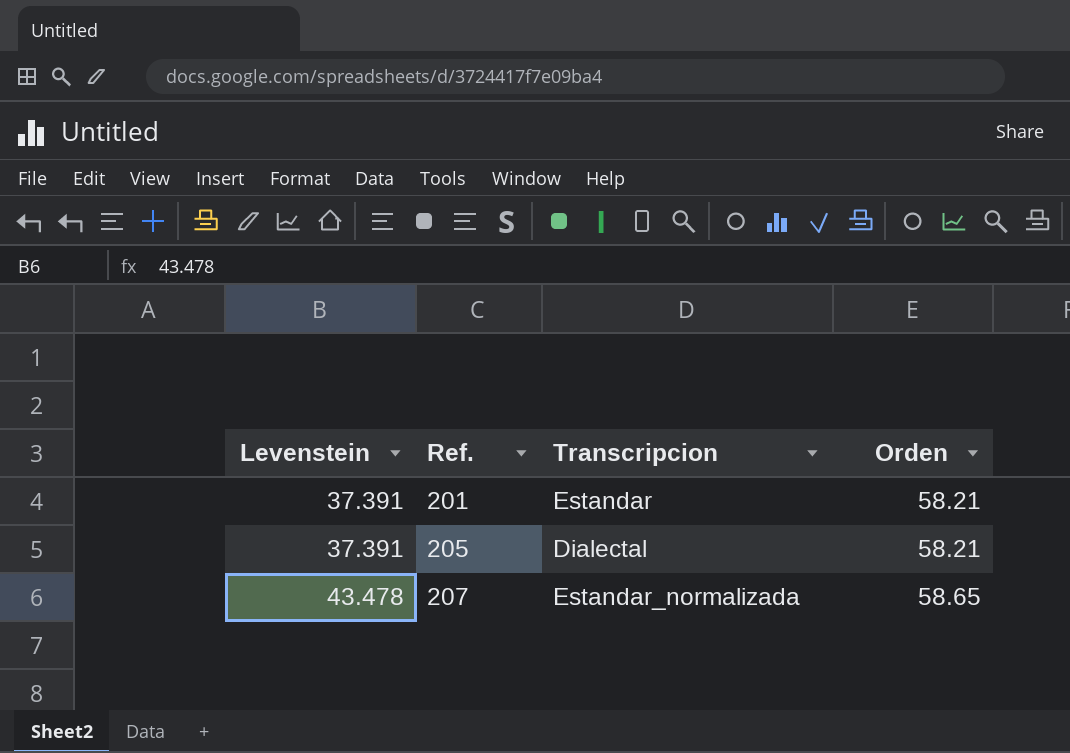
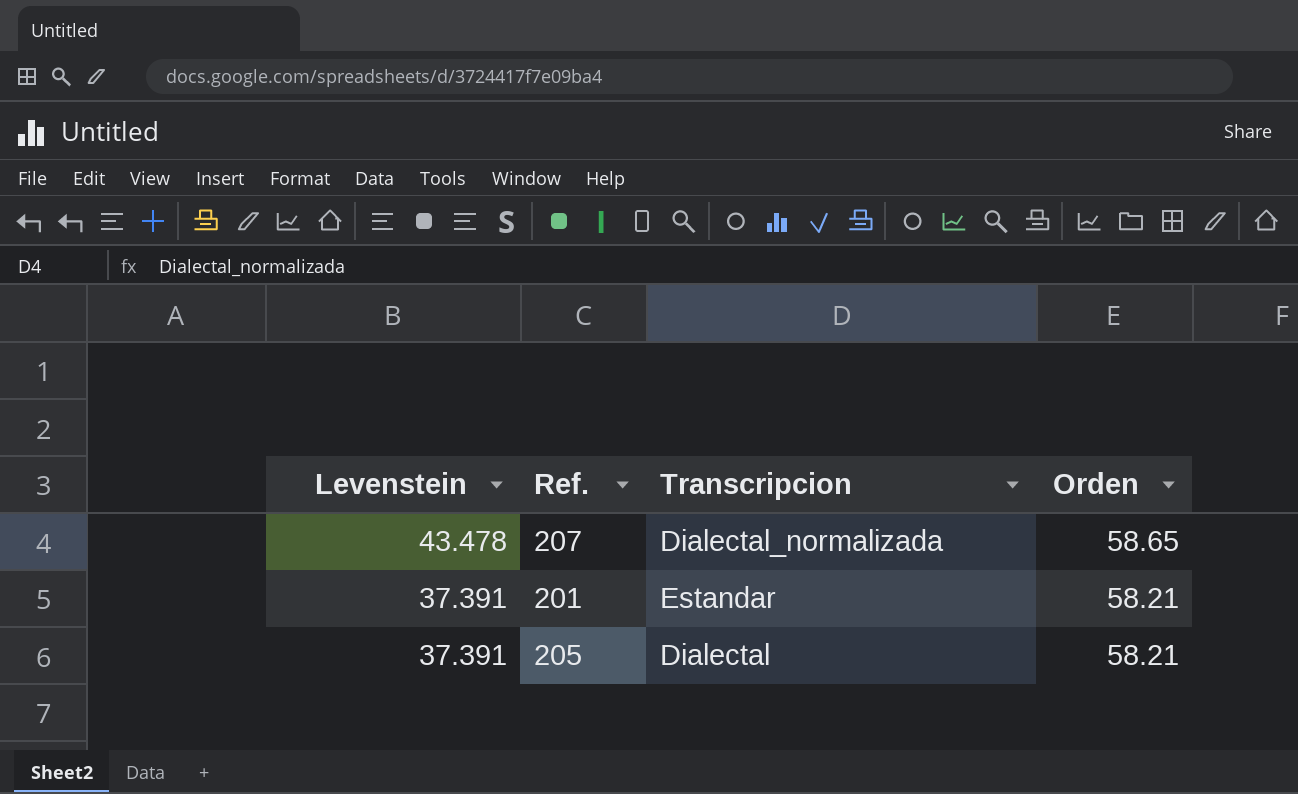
row order: Levenstein ascending -> Levenstein descending
207 | Transcripcion: Estandar_normalizada -> Dialectal_normalizada

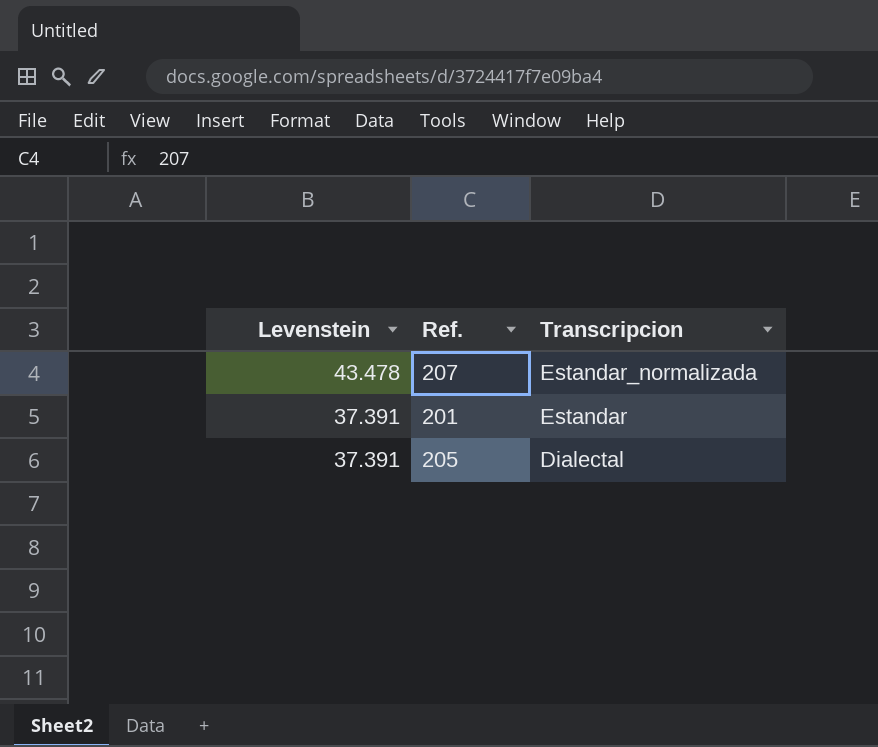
column Orden | position: 4 -> none
207 | Transcripcion: Dialectal_normalizada -> Estandar_normalizada

